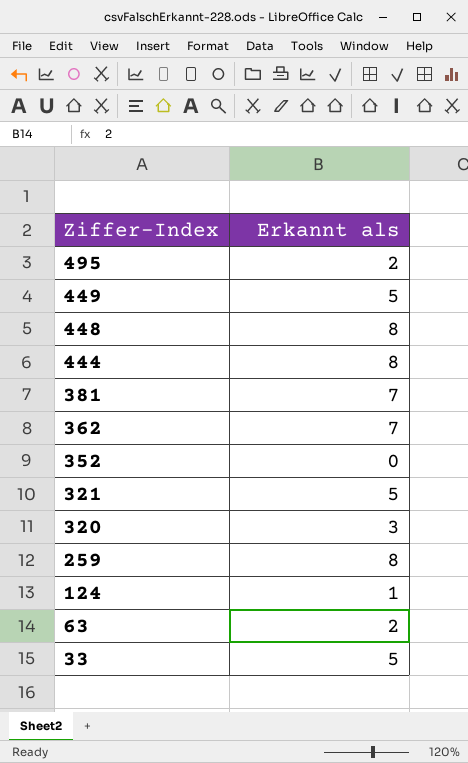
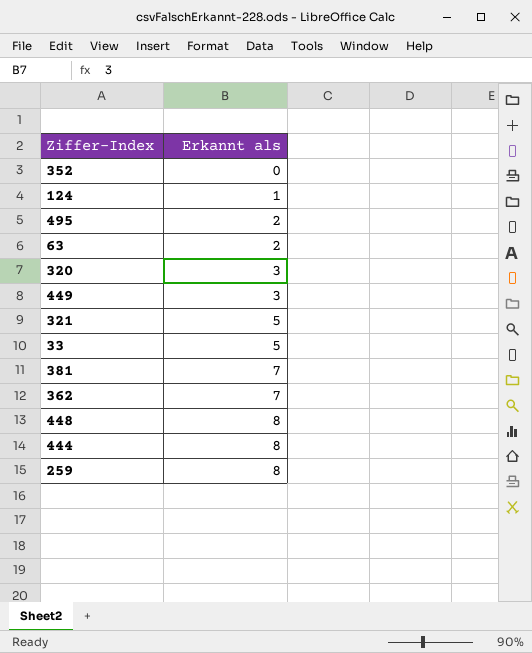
row order: Ziffer-Index descending -> Erkannt als ascending
449 | Erkannt als: 5 -> 3

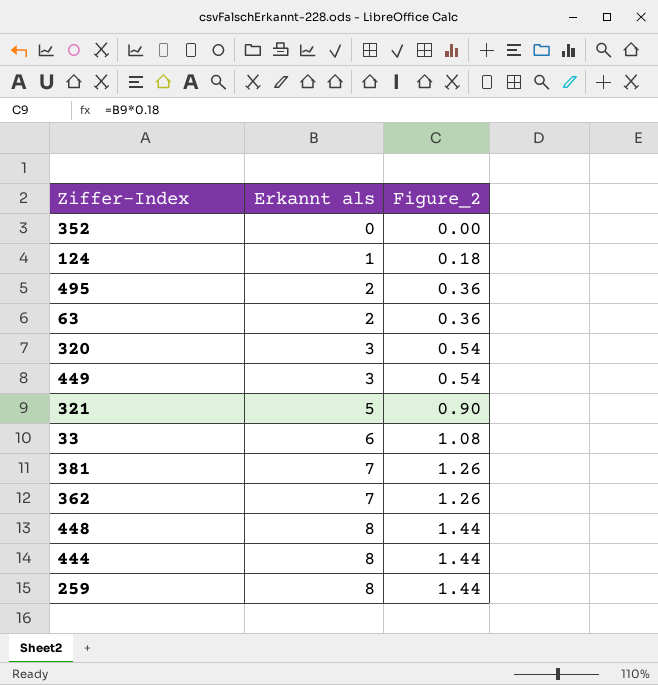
column Figure_2 | formula: none -> [Erkannt als] * 0.18
33 | Erkannt als: 5 -> 6

